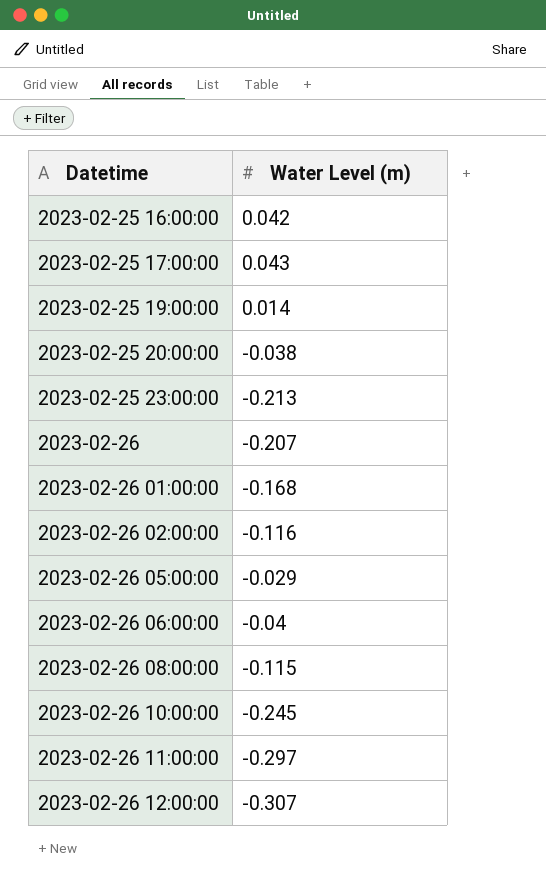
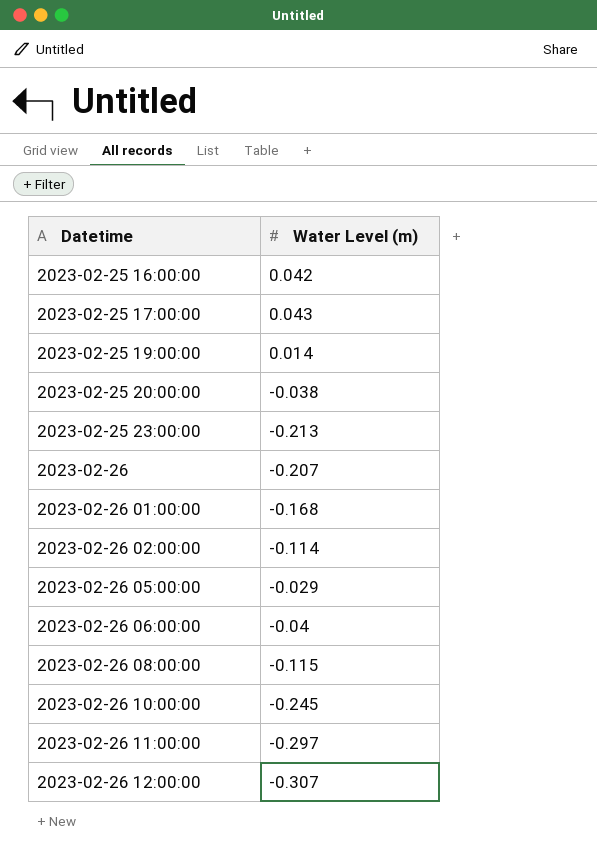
2023-02-26 02:00:00 | Water Level (m): -0.116 -> -0.114

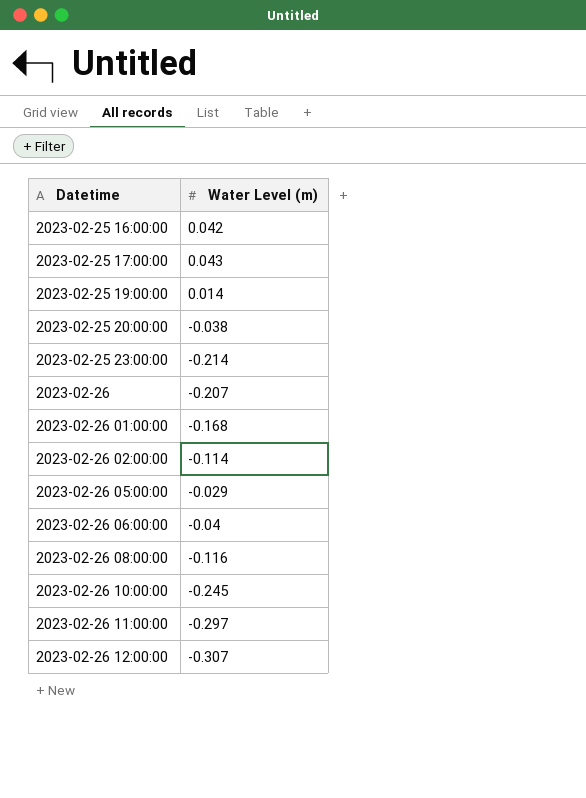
2023-02-25 23:00:00 | Water Level (m): -0.213 -> -0.214
2023-02-26 08:00:00 | Water Level (m): -0.115 -> -0.116

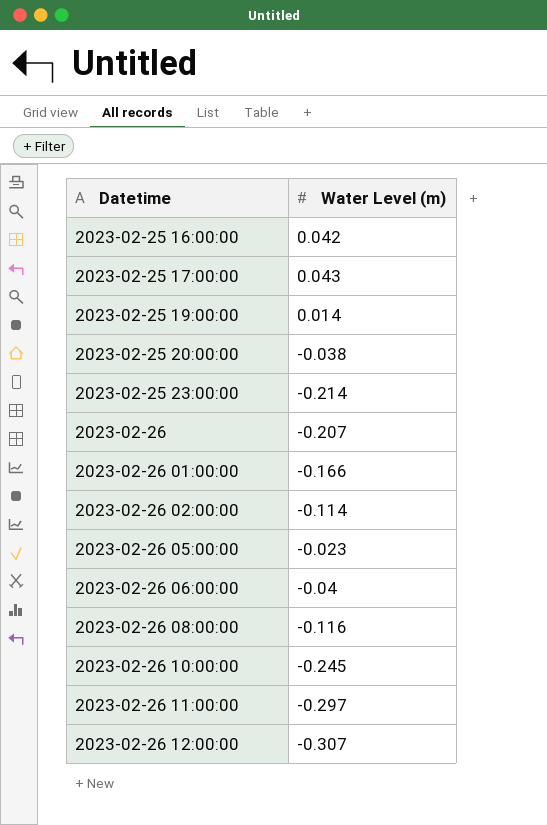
2023-02-26 01:00:00 | Water Level (m): -0.168 -> -0.166
2023-02-26 05:00:00 | Water Level (m): -0.029 -> -0.023

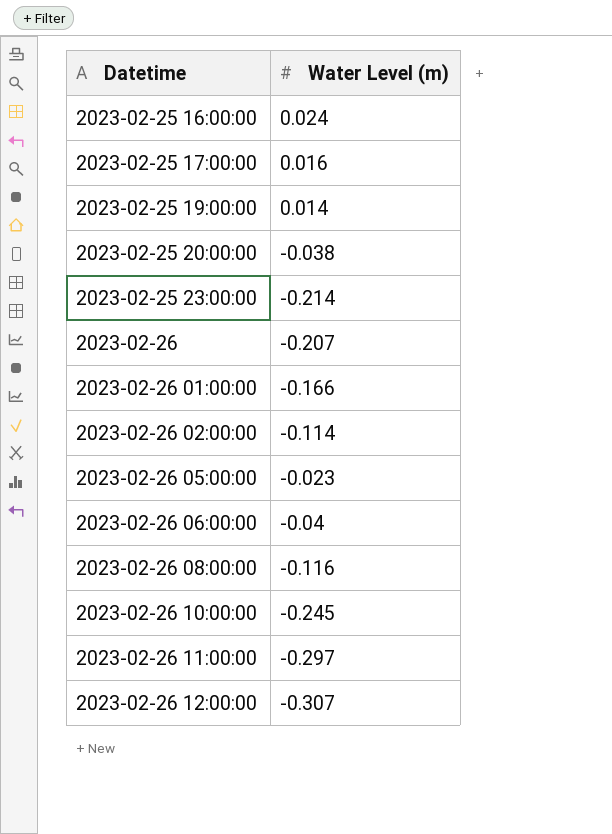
2023-02-25 16:00:00 | Water Level (m): 0.042 -> 0.024
2023-02-25 17:00:00 | Water Level (m): 0.043 -> 0.016

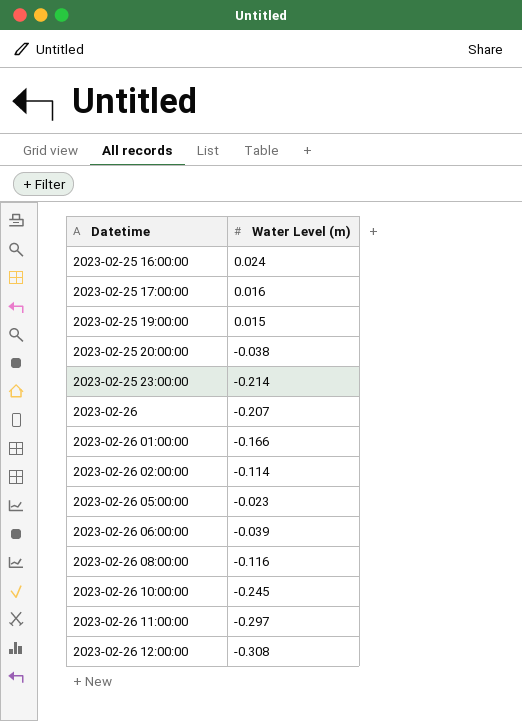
2023-02-25 19:00:00 | Water Level (m): 0.014 -> 0.015
2023-02-26 06:00:00 | Water Level (m): -0.04 -> -0.039
2023-02-26 12:00:00 | Water Level (m): -0.307 -> -0.308

